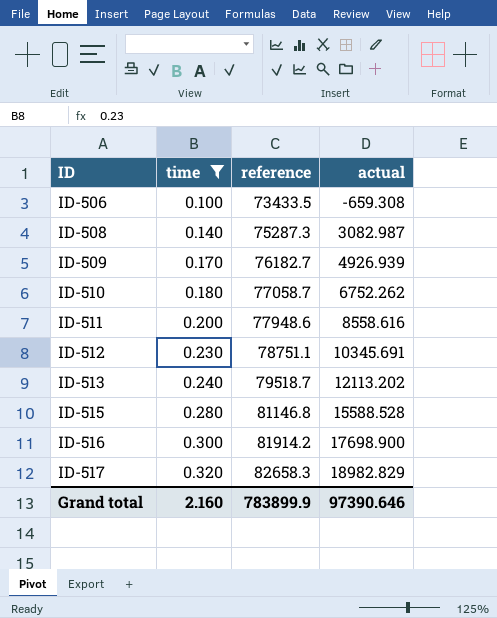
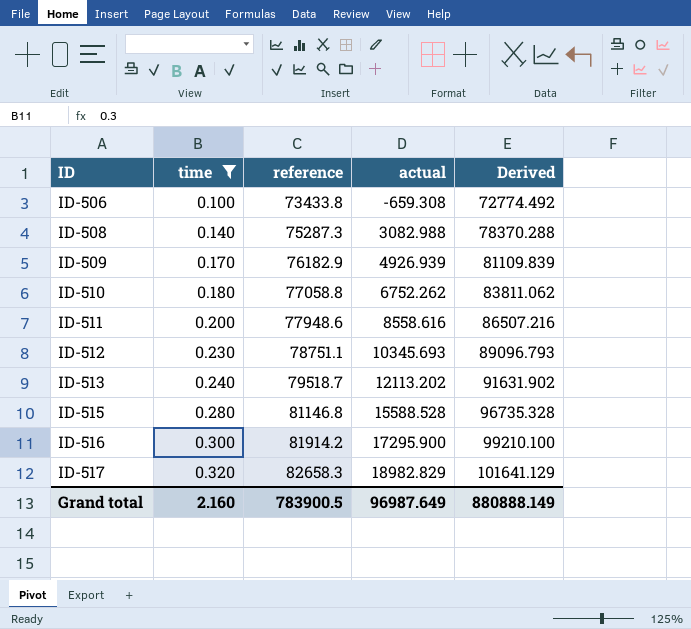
column Derived | formula: none -> [reference] + [actual]
ID-506 | reference: 73433.5 -> 73433.8
ID-508 | actual: 3082.987 -> 3082.988
ID-509 | reference: 76182.7 -> 76182.9
ID-510 | reference: 77058.7 -> 77058.8
ID-512 | actual: 10345.691 -> 10345.693
ID-516 | actual: 17698.900 -> 17295.900
Grand total | reference: 783899.9 -> 783900.5
Grand total | actual: 97390.646 -> 96987.649

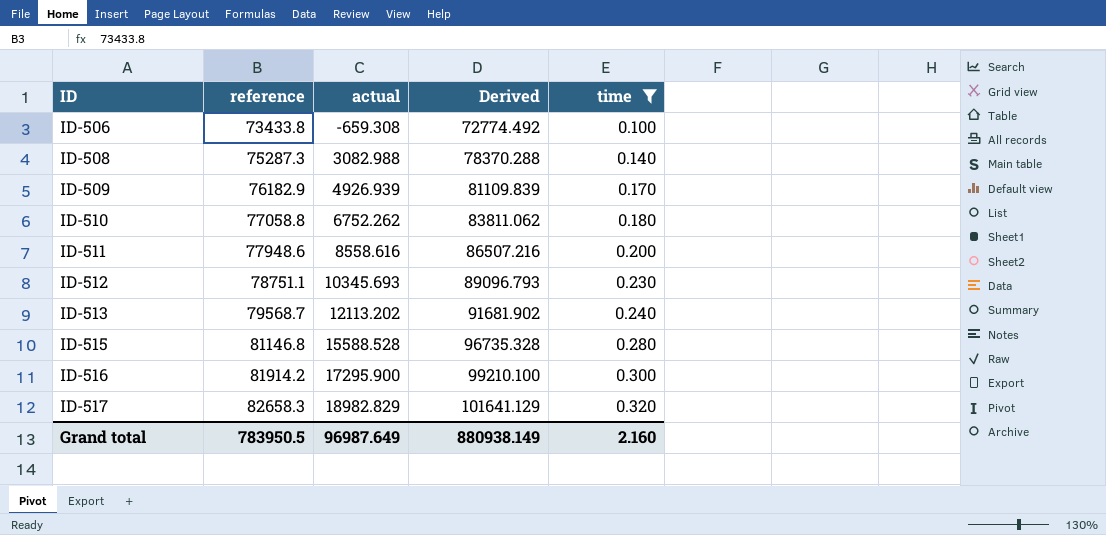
column time | position: 2 -> 5
ID-513 | reference: 79518.7 -> 79568.7
ID-513 | Derived: 91631.902 -> 91681.902
Grand total | reference: 783900.5 -> 783950.5
Grand total | Derived: 880888.149 -> 880938.149

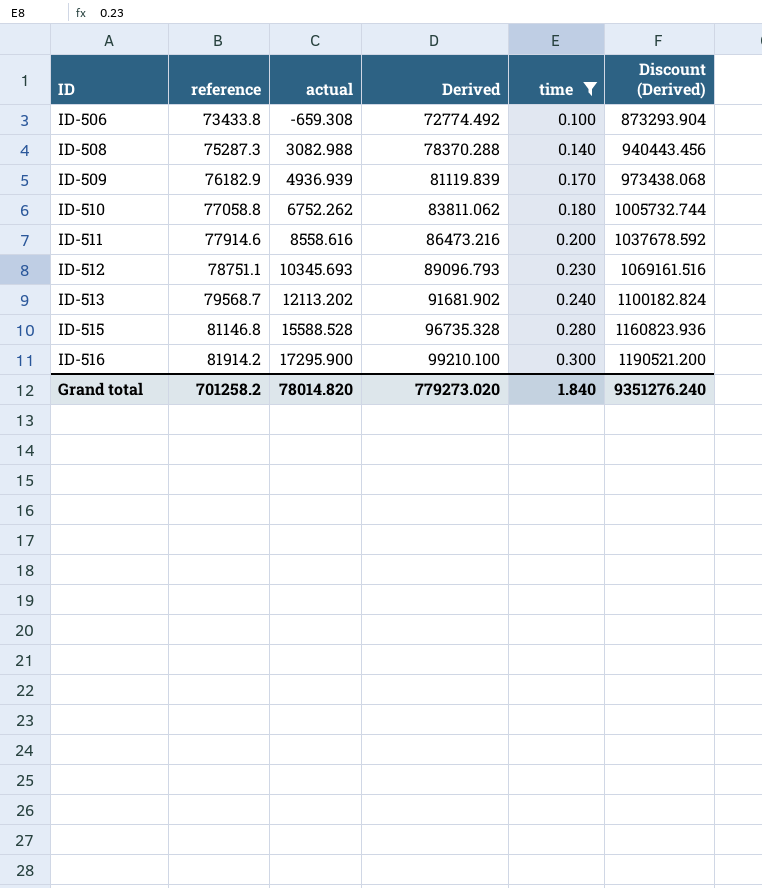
column Discount (Derived) | formula: none -> [Derived] * 12
row ID-517: 82658.3 | 18982.829 | 101641.129 | 0.320 -> none
ID-509 | actual: 4926.939 -> 4936.939
ID-509 | Derived: 81109.839 -> 81119.839
ID-511 | reference: 77948.6 -> 77914.6
ID-511 | Derived: 86507.216 -> 86473.216
Grand total | reference: 783950.5 -> 701258.2
Grand total | actual: 96987.649 -> 78014.820
Grand total | Derived: 880938.149 -> 779273.020
Grand total | time: 2.160 -> 1.840

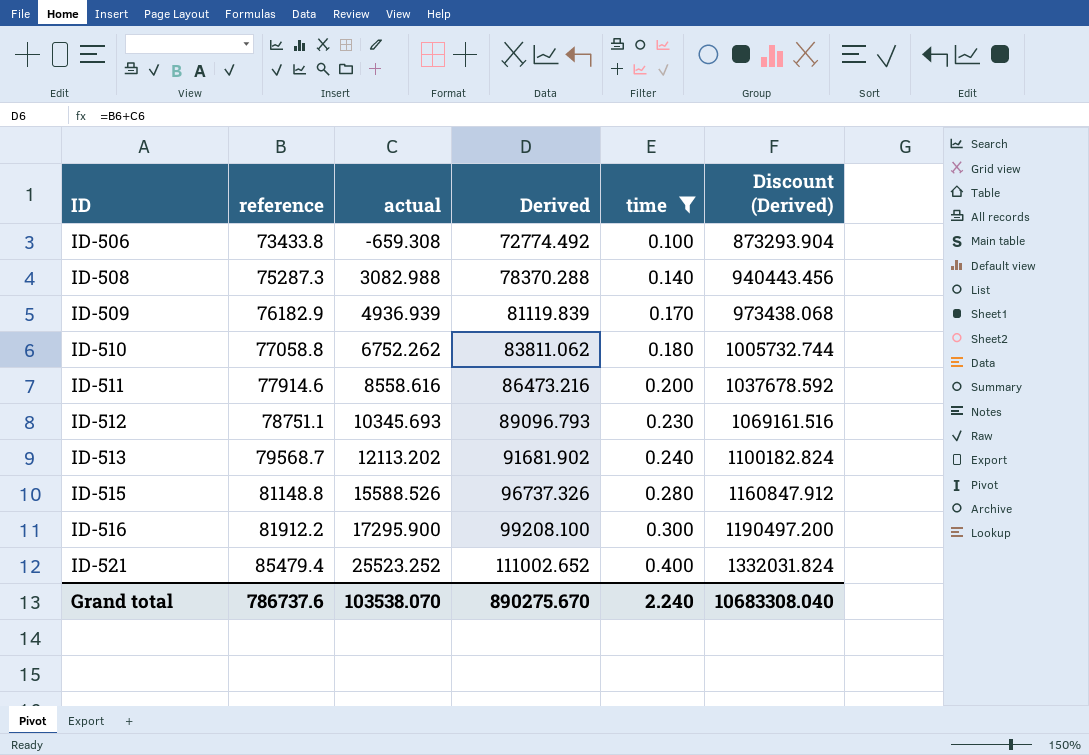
ID-515 | reference: 81146.8 -> 81148.8
ID-515 | actual: 15588.528 -> 15588.526
ID-515 | Derived: 96735.328 -> 96737.326
ID-515 | Discount (Derived): 1160823.936 -> 1160847.912
ID-516 | reference: 81914.2 -> 81912.2
ID-516 | Derived: 99210.100 -> 99208.100
ID-516 | Discount (Derived): 1190521.200 -> 1190497.200
row ID-521: none -> 85479.4 | 25523.252 | 111002.652 | 0.400 | 1332031.824
Grand total | reference: 701258.2 -> 786737.6
Grand total | actual: 78014.820 -> 103538.070
Grand total | Derived: 779273.020 -> 890275.670
Grand total | time: 1.840 -> 2.240
Grand total | Discount (Derived): 9351276.240 -> 10683308.040

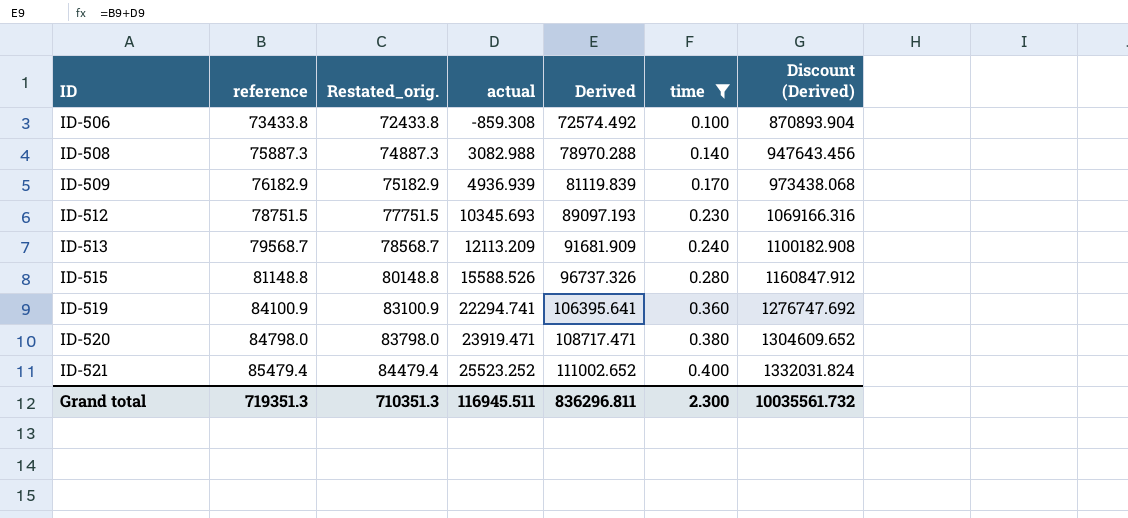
column Restated_orig. | formula: none -> [reference] - 1000
row ID-510: 77058.8 | 6752.262 | 83811.062 | 0.180 | 1005732.744 -> none
row ID-511: 77914.6 | 8558.616 | 86473.216 | 0.200 | 1037678.592 -> none
row ID-516: 81912.2 | 17295.900 | 99208.100 | 0.300 | 1190497.200 -> none
ID-506 | actual: -659.308 -> -859.308
ID-506 | Derived: 72774.492 -> 72574.492
ID-506 | Discount (Derived): 873293.904 -> 870893.904
ID-508 | reference: 75287.3 -> 75887.3
ID-508 | Derived: 78370.288 -> 78970.288
ID-508 | Discount (Derived): 940443.456 -> 947643.456
ID-512 | reference: 78751.1 -> 78751.5
ID-512 | Derived: 89096.793 -> 89097.193
ID-512 | Discount (Derived): 1069161.516 -> 1069166.316
ID-513 | actual: 12113.202 -> 12113.209
ID-513 | Derived: 91681.902 -> 91681.909
ID-513 | Discount (Derived): 1100182.824 -> 1100182.908
row ID-519: none -> 84100.9 | 83100.9 | 22294.741 | 106395.641 | 0.360 | 1276747.692
row ID-520: none -> 84798.0 | 83798.0 | 23919.471 | 108717.471 | 0.380 | 1304609.652
Grand total | reference: 786737.6 -> 719351.3
Grand total | actual: 103538.070 -> 116945.511
Grand total | Derived: 890275.670 -> 836296.811
Grand total | time: 2.240 -> 2.300
Grand total | Discount (Derived): 10683308.040 -> 10035561.732

